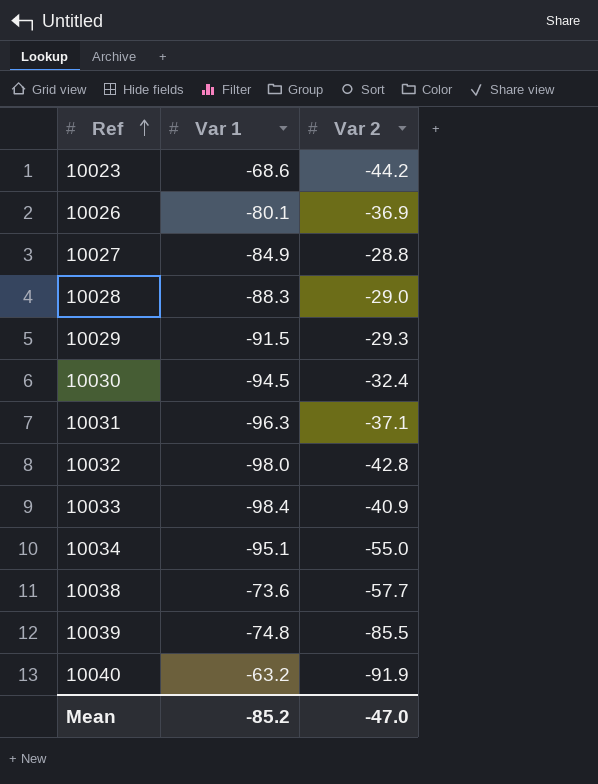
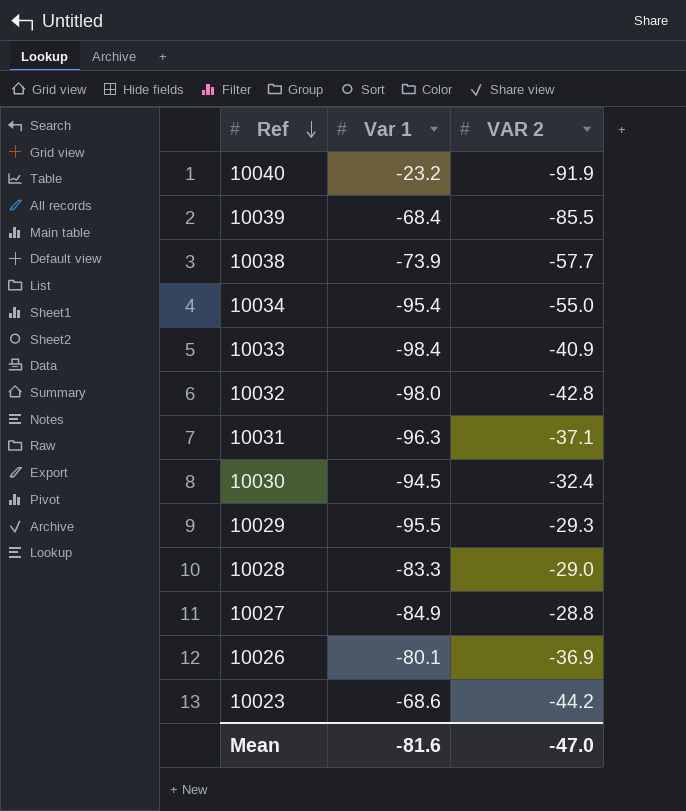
row order: Ref ascending -> Ref descending
column name: Var 2 -> VAR 2
10040 | Var 1: -63.2 -> -23.2
10039 | Var 1: -74.8 -> -68.4
10038 | Var 1: -73.6 -> -73.9
10034 | Var 1: -95.1 -> -95.4
10029 | Var 1: -91.5 -> -95.5
10028 | Var 1: -88.3 -> -83.3
Mean | Var 1: -85.2 -> -81.6

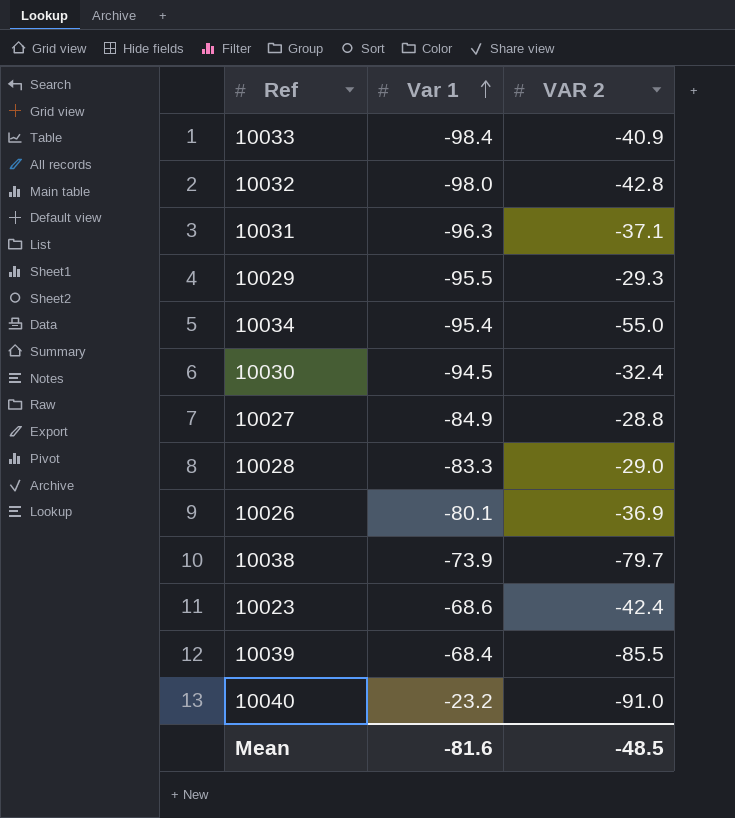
row order: Ref descending -> Var 1 ascending
10038 | VAR 2: -57.7 -> -79.7
10023 | VAR 2: -44.2 -> -42.4
10040 | VAR 2: -91.9 -> -91.0
Mean | VAR 2: -47.0 -> -48.5

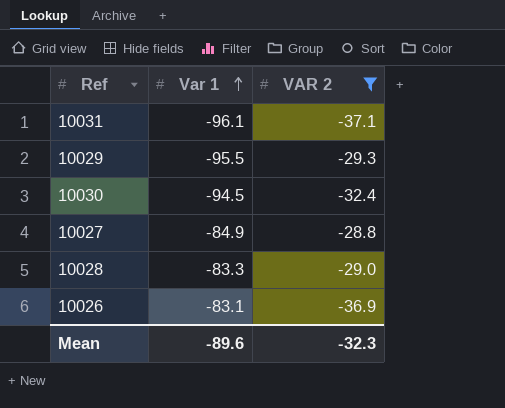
filter: none -> VAR 2 >= -37.1
10031 | Var 1: -96.3 -> -96.1
10026 | Var 1: -80.1 -> -83.1
Mean | Var 1: -81.6 -> -89.6
Mean | VAR 2: -48.5 -> -32.3

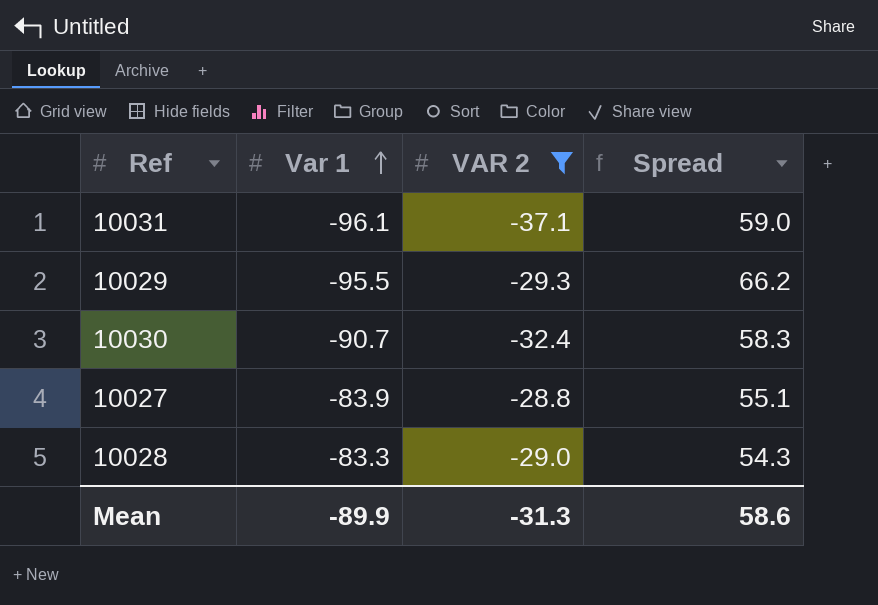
column Spread | formula: none -> [VAR 2] - [Var 1]
row 10026: -83.1 | -36.9 -> none
10030 | Var 1: -94.5 -> -90.7
10027 | Var 1: -84.9 -> -83.9
Mean | Var 1: -89.6 -> -89.9
Mean | VAR 2: -32.3 -> -31.3

